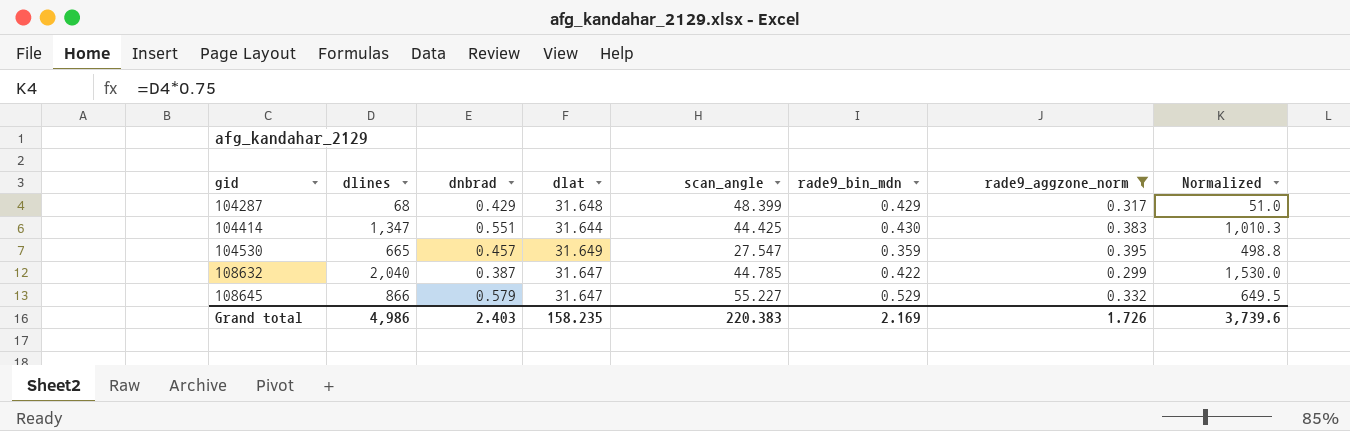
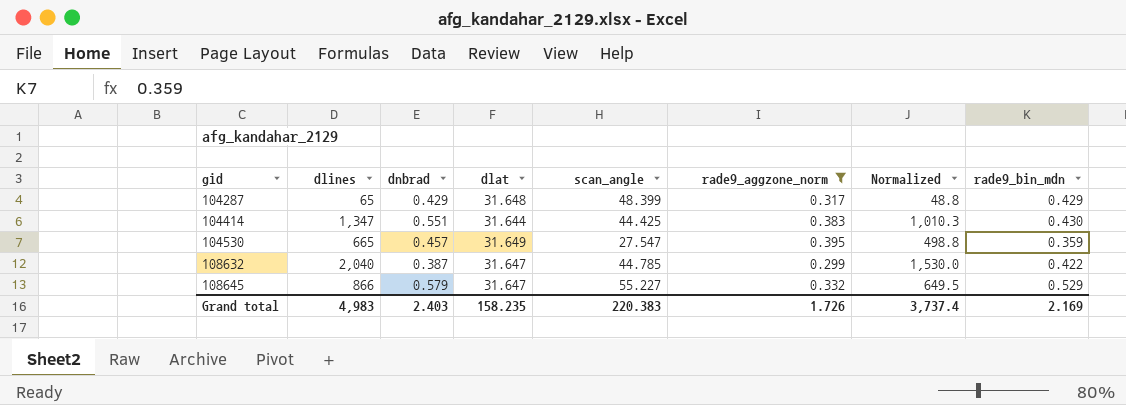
column rade9_bin_mdn | position: 6 -> 8
104287 | dlines: 68 -> 65
104287 | Normalized: 51.0 -> 48.8
Grand total | dlines: 4,986 -> 4,983
Grand total | Normalized: 3,739.6 -> 3,737.4

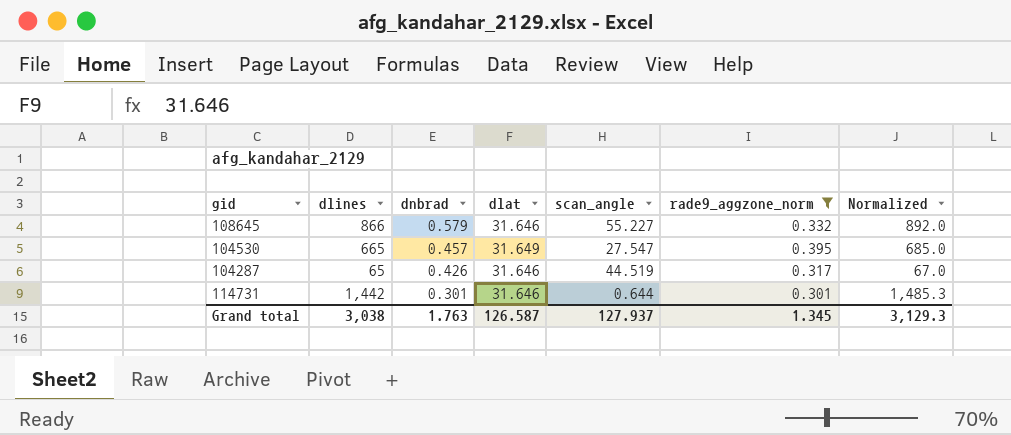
row order: gid ascending -> dnbrad descending
column rade9_bin_mdn | position: 8 -> none
column Normalized | formula: [dlines] * 0.75 -> [dlines] * 1.03
row 104414: 1,347 | 0.551 | 31.644 | 44.425 | 0.383 | 1,010.3 | 0.430 -> none
row 108632: 2,040 | 0.387 | 31.647 | 44.785 | 0.299 | 1,530.0 | 0.422 -> none
108645 | dlat: 31.647 -> 31.646
104287 | dnbrad: 0.429 -> 0.426
104287 | dlat: 31.648 -> 31.646
104287 | scan_angle: 48.399 -> 44.519
row 114731: none -> 1,442 | 0.301 | 31.646 | 0.644 | 0.301 | 1,485.3
Grand total | dlines: 4,983 -> 3,038
Grand total | dnbrad: 2.403 -> 1.763
Grand total | dlat: 158.235 -> 126.587
Grand total | scan_angle: 220.383 -> 127.937
Grand total | rade9_aggzone_norm: 1.726 -> 1.345
Grand total | Normalized: 3,737.4 -> 3,129.3

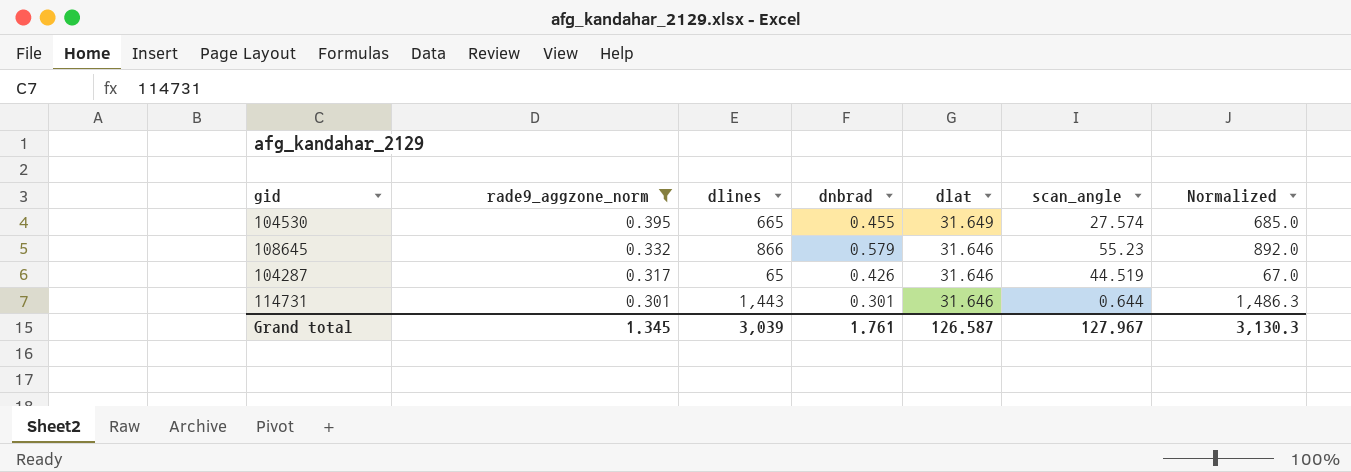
row order: dnbrad descending -> rade9_aggzone_norm descending
column rade9_aggzone_norm | position: 6 -> 2
104530 | dnbrad: 0.457 -> 0.455
104530 | scan_angle: 27.547 -> 27.574
108645 | scan_angle: 55.227 -> 55.23
114731 | dlines: 1,442 -> 1,443
114731 | Normalized: 1,485.3 -> 1,486.3
Grand total | dlines: 3,038 -> 3,039
Grand total | dnbrad: 1.763 -> 1.761
Grand total | scan_angle: 127.937 -> 127.967
Grand total | Normalized: 3,129.3 -> 3,130.3

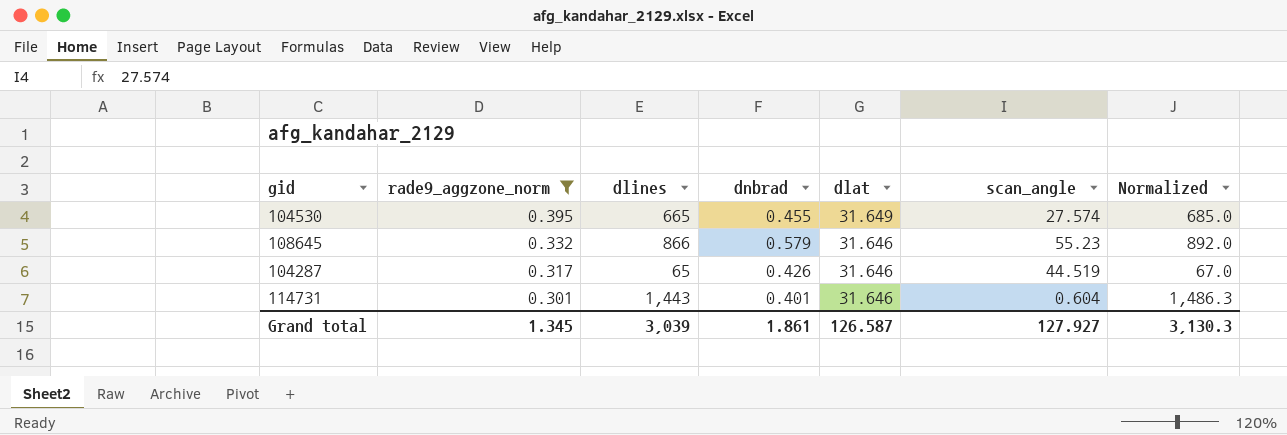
114731 | dnbrad: 0.301 -> 0.401
114731 | scan_angle: 0.644 -> 0.604
Grand total | dnbrad: 1.761 -> 1.861
Grand total | scan_angle: 127.967 -> 127.927

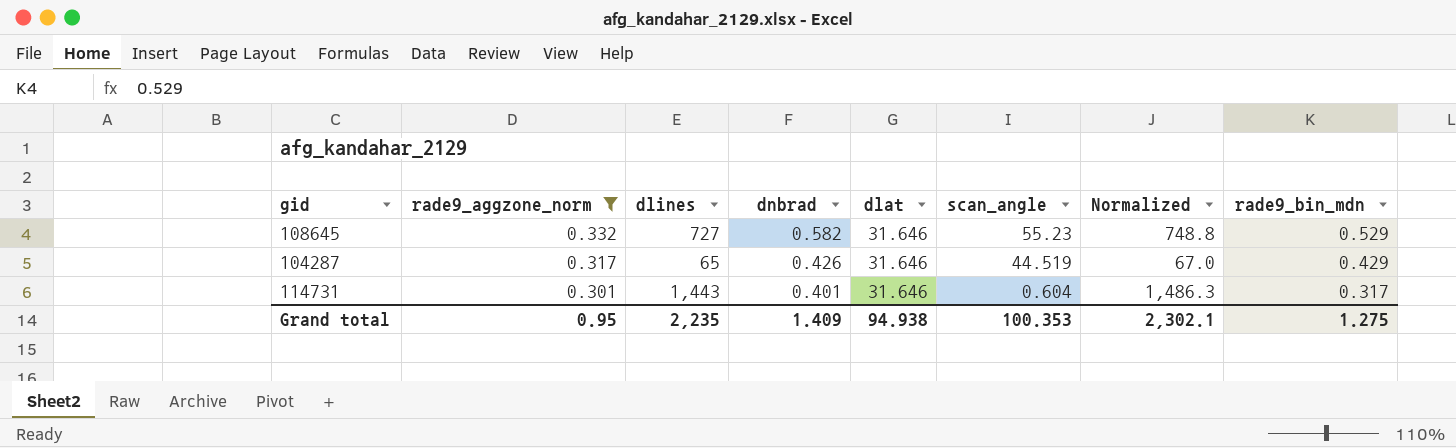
column rade9_bin_mdn | position: none -> 8
row 104530: 0.395 | 665 | 0.455 | 31.649 | 27.574 | 685.0 -> none
108645 | dlines: 866 -> 727
108645 | dnbrad: 0.579 -> 0.582
108645 | Normalized: 892.0 -> 748.8
Grand total | rade9_aggzone_norm: 1.345 -> 0.95
Grand total | dlines: 3,039 -> 2,235
Grand total | dnbrad: 1.861 -> 1.409
Grand total | dlat: 126.587 -> 94.938
Grand total | scan_angle: 127.927 -> 100.353
Grand total | Normalized: 3,130.3 -> 2,302.1

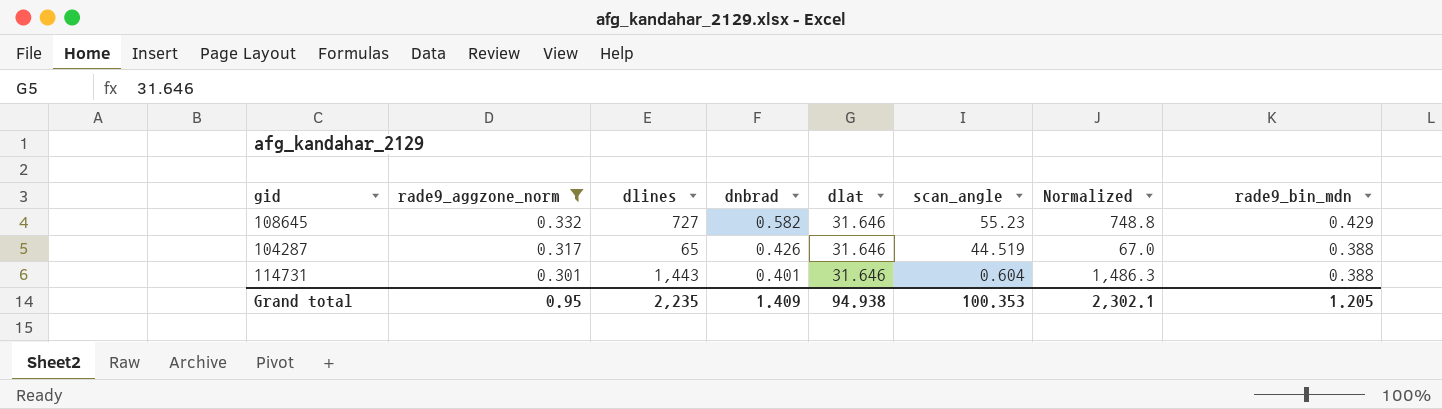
108645 | rade9_bin_mdn: 0.529 -> 0.429
104287 | rade9_bin_mdn: 0.429 -> 0.388
114731 | rade9_bin_mdn: 0.317 -> 0.388
Grand total | rade9_bin_mdn: 1.275 -> 1.205

